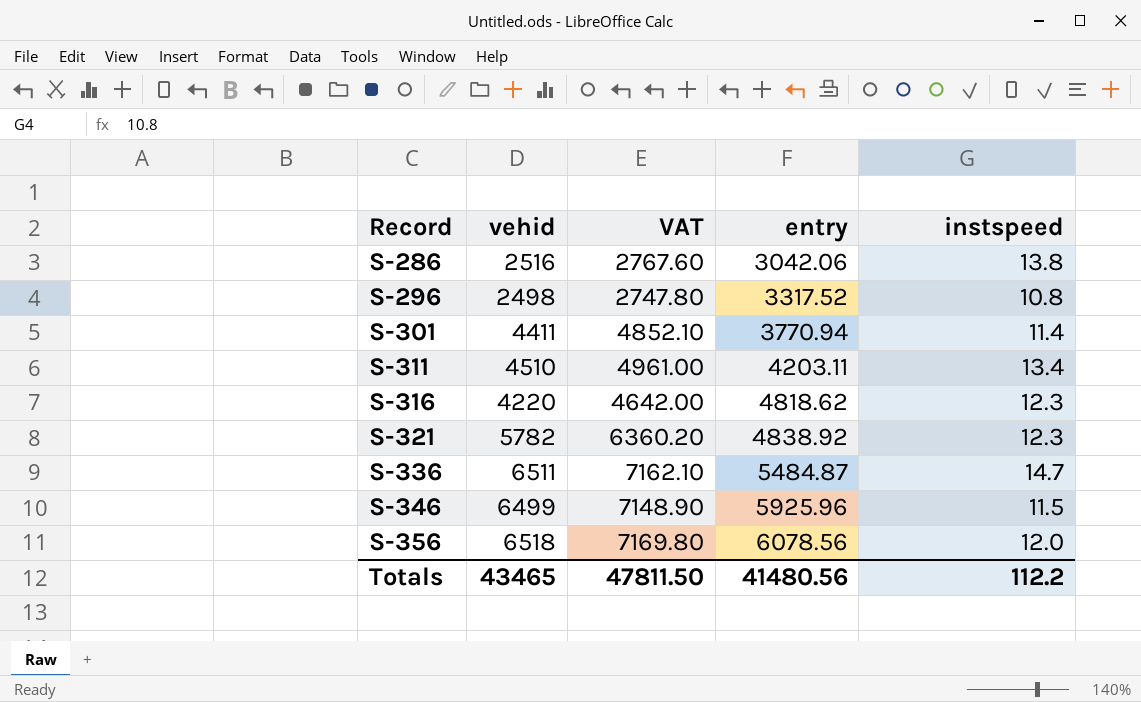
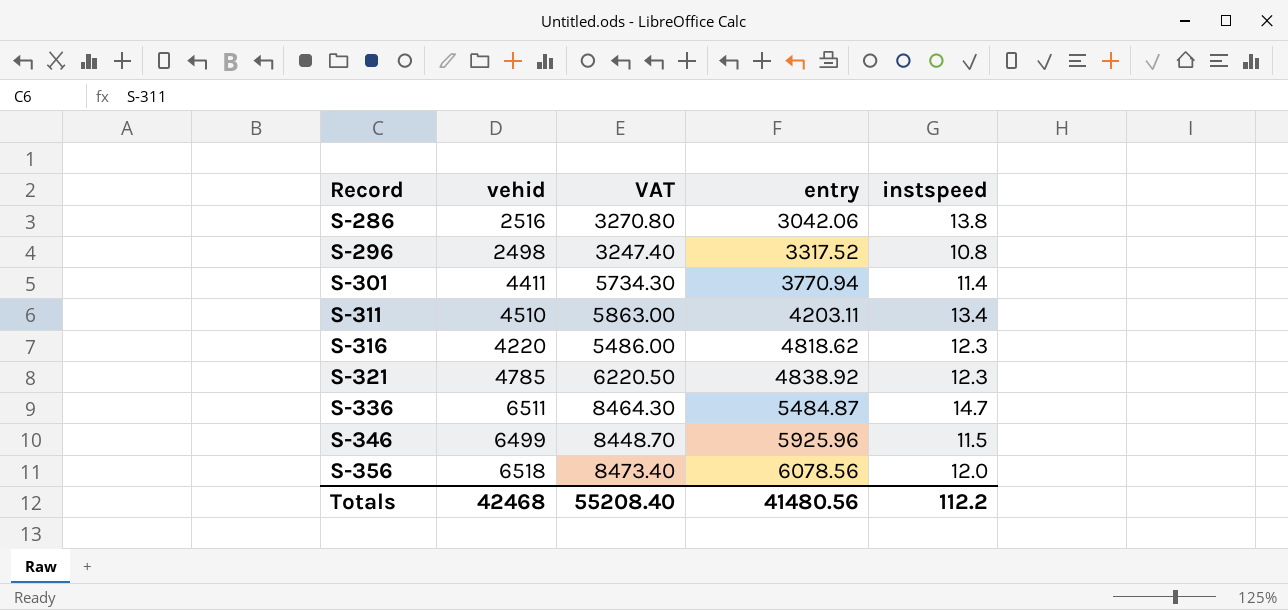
column VAT | formula: [vehid] * 1.1 -> [vehid] * 1.3
S-321 | vehid: 5782 -> 4785
Totals | vehid: 43465 -> 42468
Totals | VAT: 47811.50 -> 55208.40

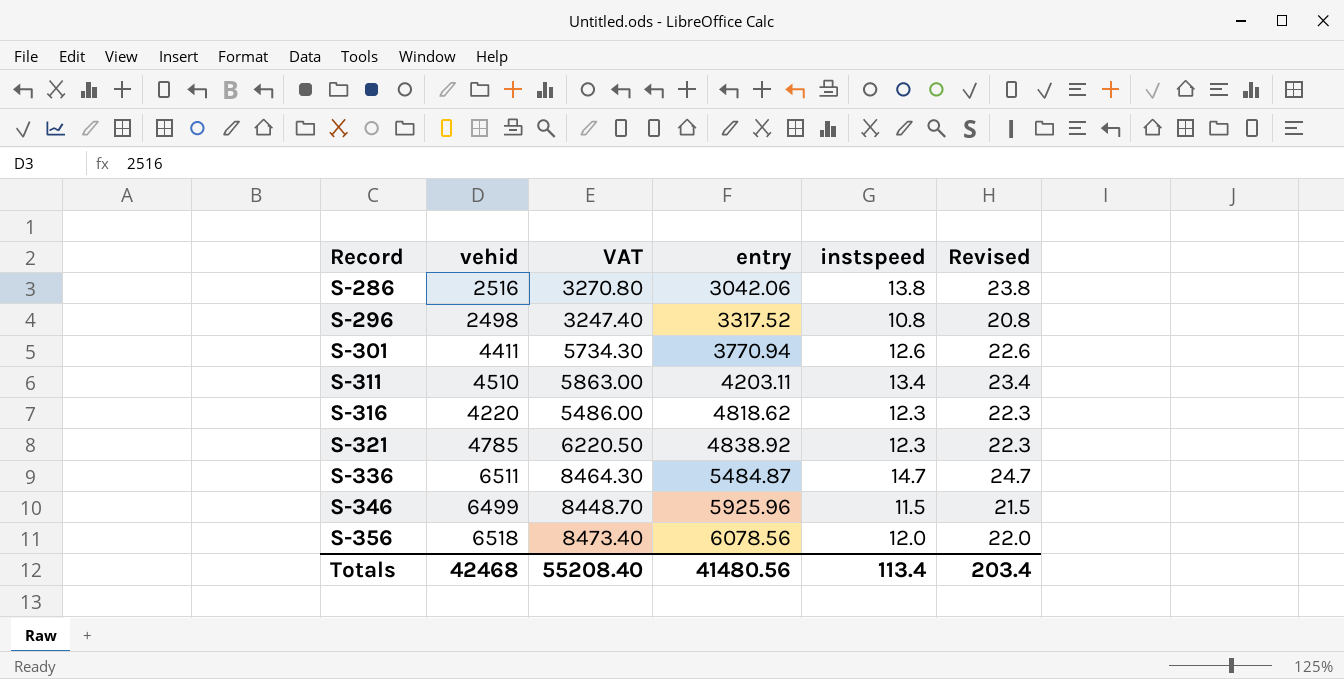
column Revised | formula: none -> [instspeed] + 10
S-301 | instspeed: 11.4 -> 12.6
Totals | instspeed: 112.2 -> 113.4

